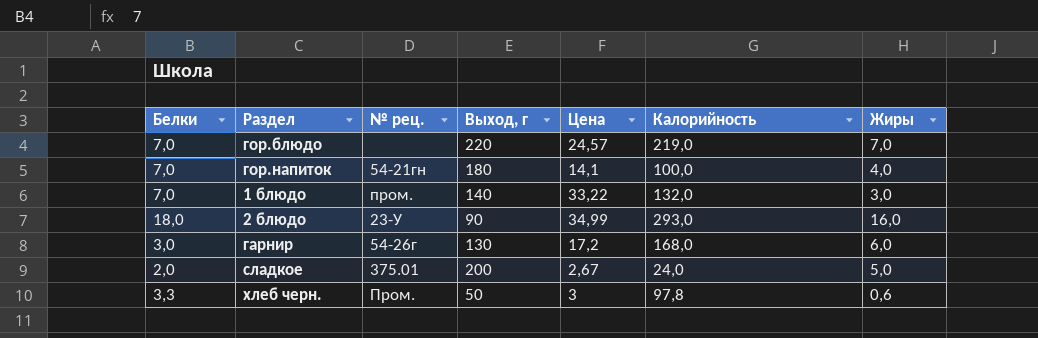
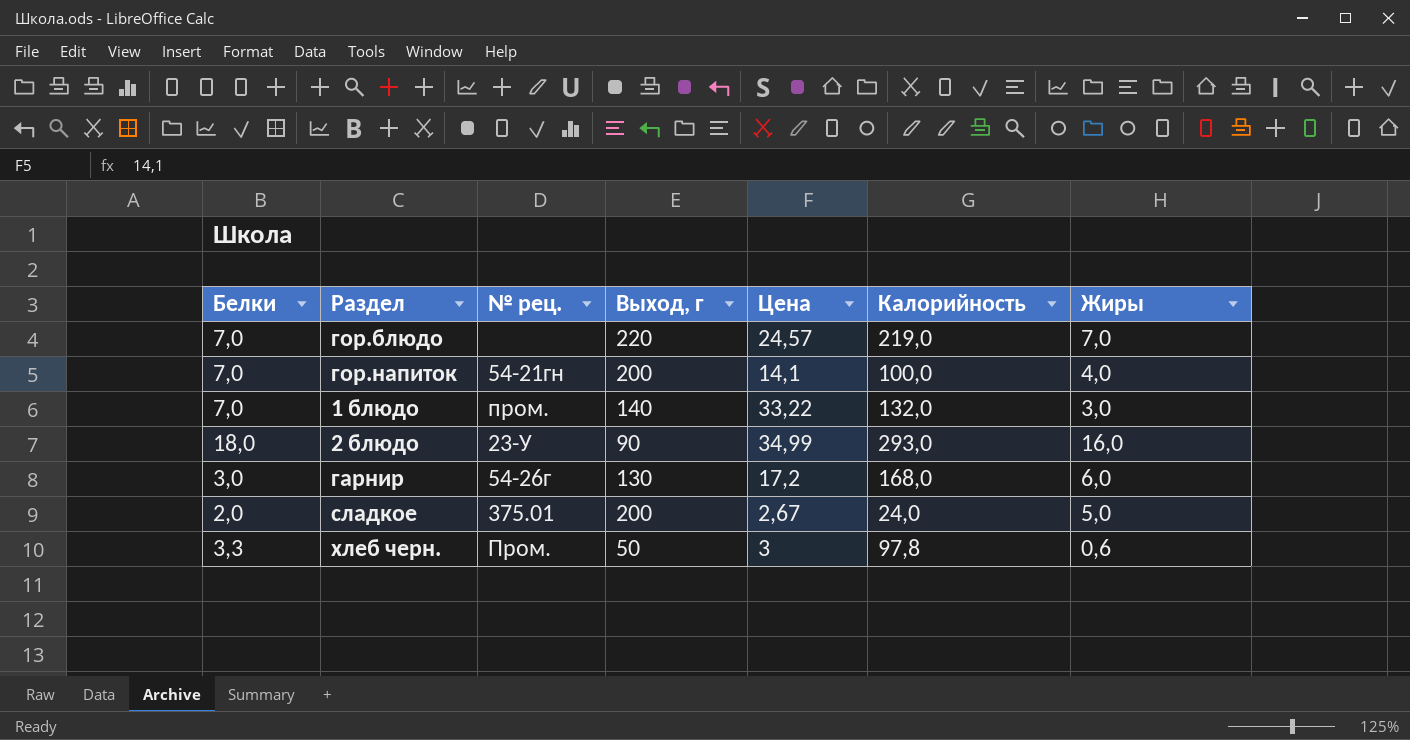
гор.напиток | Выход, г: 180 -> 200

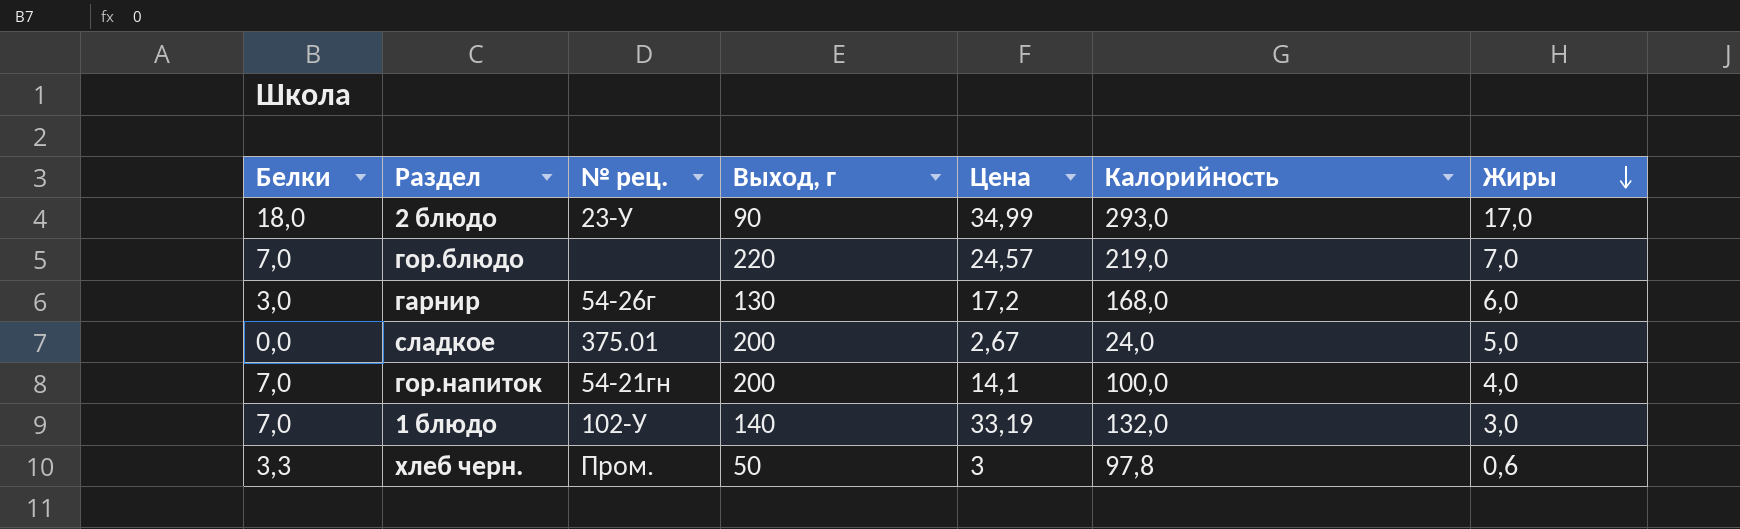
row order: none -> Жиры descending
2 блюдо | Жиры: 16,0 -> 17,0
сладкое | Белки: 2,0 -> 0,0
1 блюдо | № рец.: пром. -> 102-У
1 блюдо | Цена: 33,22 -> 33,19

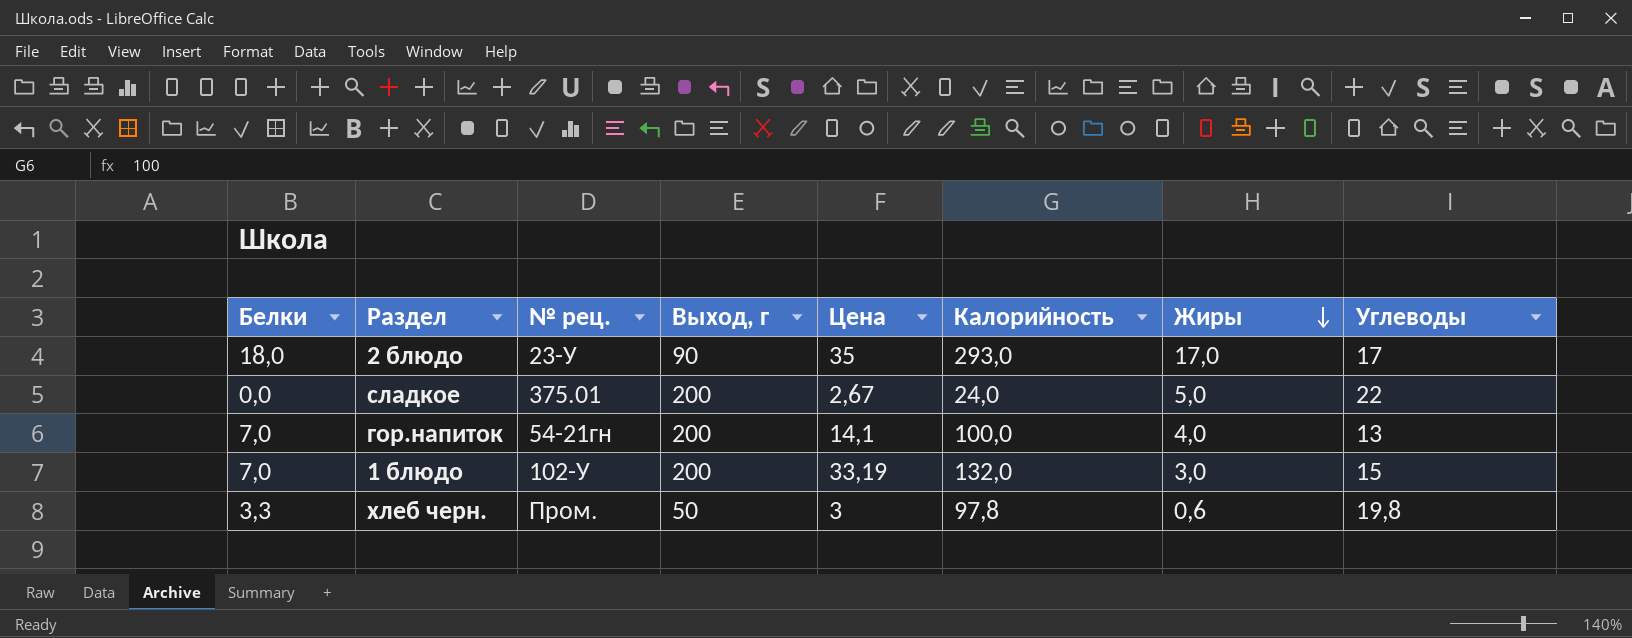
column Углеводы | position: none -> 8
row гор.блюдо: 7,0 | none | 220 | 24,57 | 219,0 | 7,0 -> none
row гарнир: 3,0 | 54-26г | 130 | 17,2 | 168,0 | 6,0 -> none
2 блюдо | Цена: 34,99 -> 35
1 блюдо | Выход, г: 140 -> 200

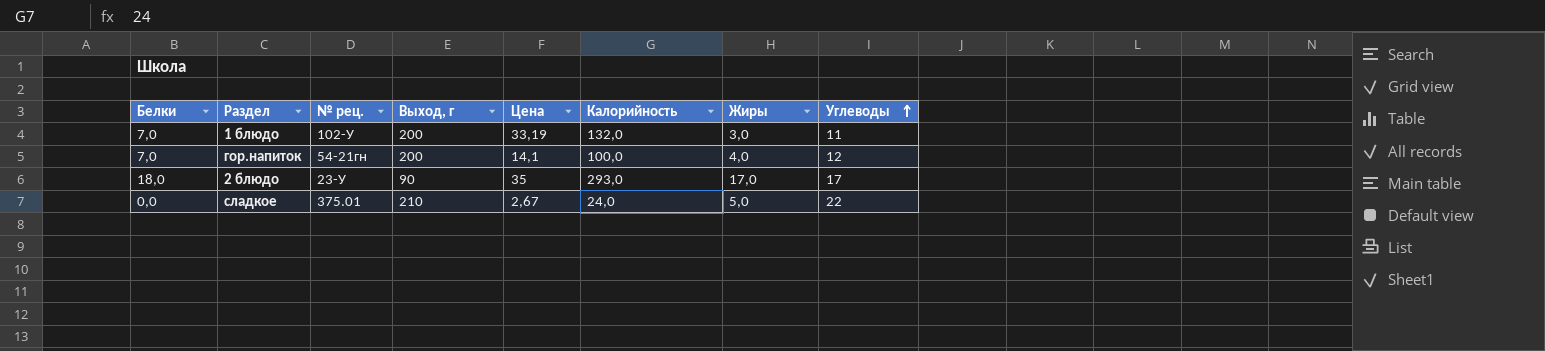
row order: Жиры descending -> Углеводы ascending
row хлеб черн.: 3,3 | Пром. | 50 | 3 | 97,8 | 0,6 | 19,8 -> none
1 блюдо | Углеводы: 15 -> 11
гор.напиток | Углеводы: 13 -> 12
сладкое | Выход, г: 200 -> 210

